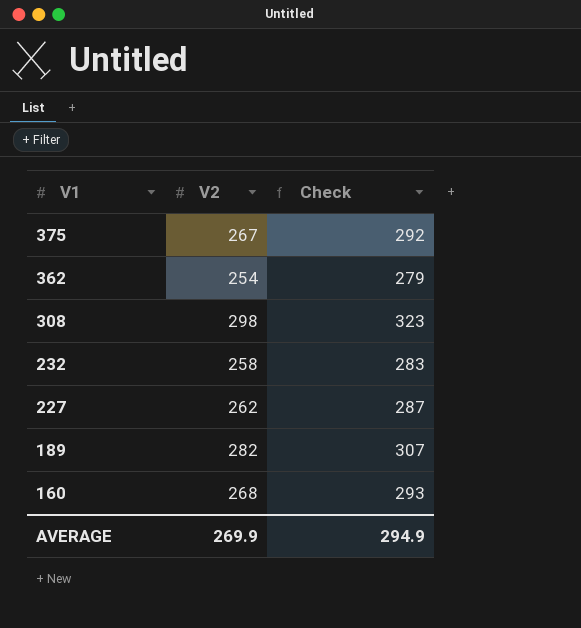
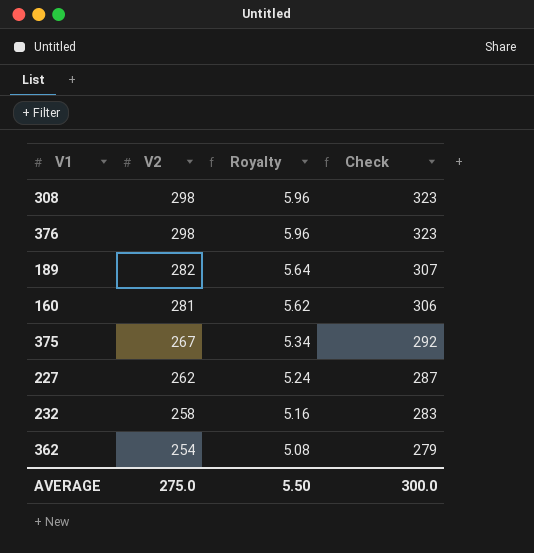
row order: V1 descending -> V2 descending
column Royalty | formula: none -> [V2] * 0.02
row 376: none -> 298 | 5.96 | 323
160 | V2: 268 -> 281
160 | Check: 293 -> 306
AVERAGE | V2: 269.9 -> 275.0
AVERAGE | Check: 294.9 -> 300.0

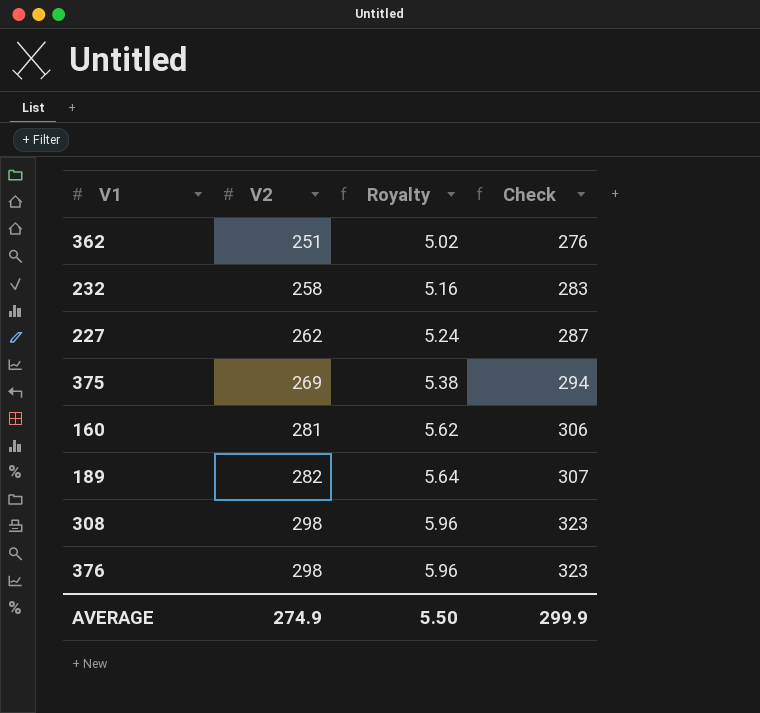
row order: V2 descending -> V2 ascending
362 | V2: 254 -> 251
362 | Royalty: 5.08 -> 5.02
362 | Check: 279 -> 276
375 | V2: 267 -> 269
375 | Royalty: 5.34 -> 5.38
375 | Check: 292 -> 294
AVERAGE | V2: 275.0 -> 274.9
AVERAGE | Check: 300.0 -> 299.9

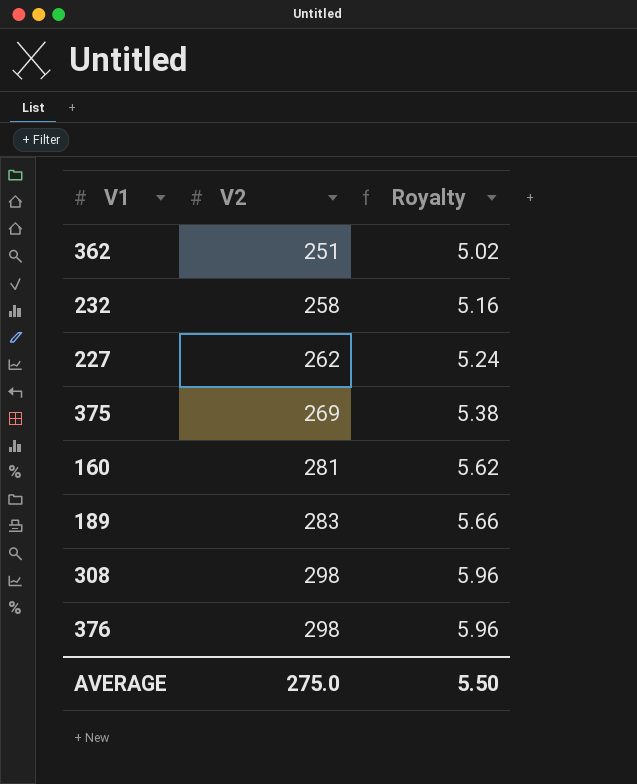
column Check | formula: [V2] + 25 -> none
189 | V2: 282 -> 283
189 | Royalty: 5.64 -> 5.66
AVERAGE | V2: 274.9 -> 275.0

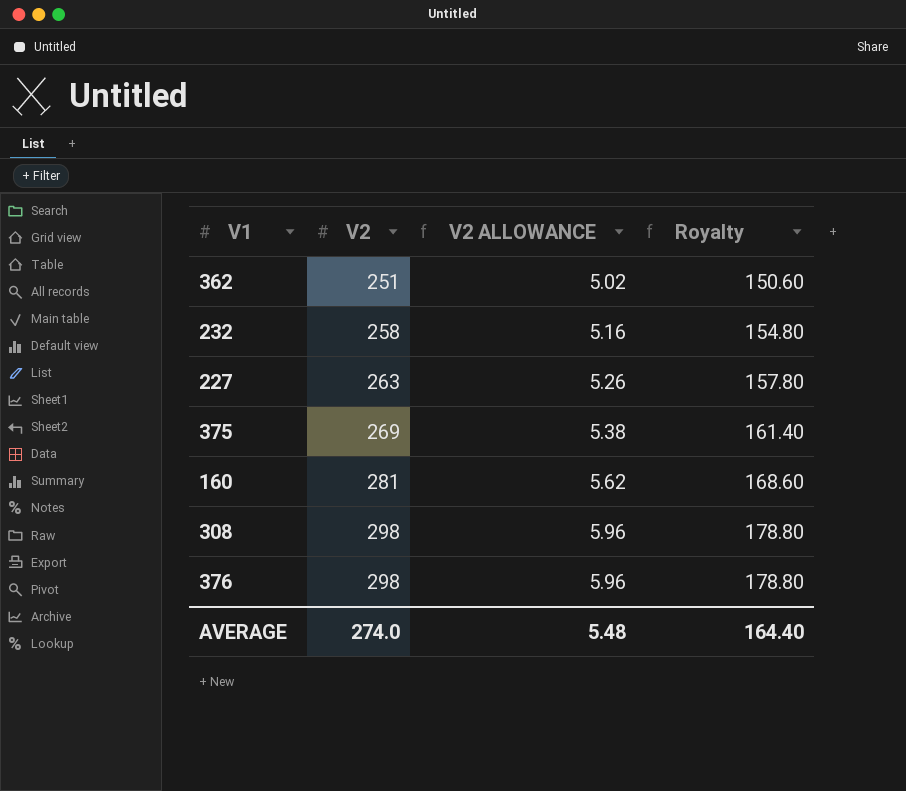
column V2 ALLOWANCE | formula: none -> [V2] * 0.02
column Royalty | formula: [V2] * 0.02 -> [V2] * 0.6
row 189: 283 | 5.66 -> none
227 | V2: 262 -> 263
AVERAGE | V2: 275.0 -> 274.0
AVERAGE | Royalty: 5.50 -> 164.40

